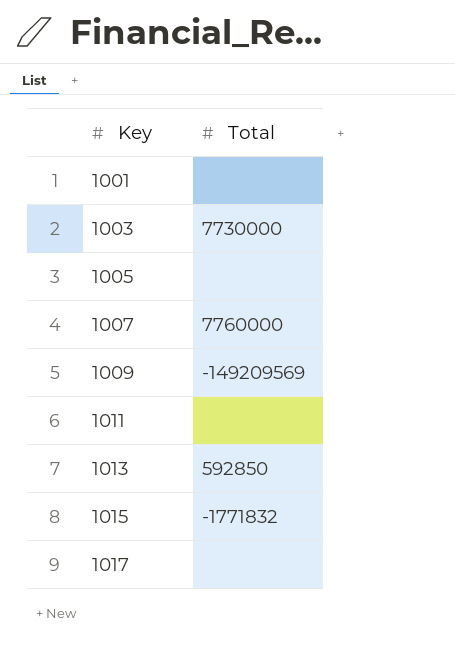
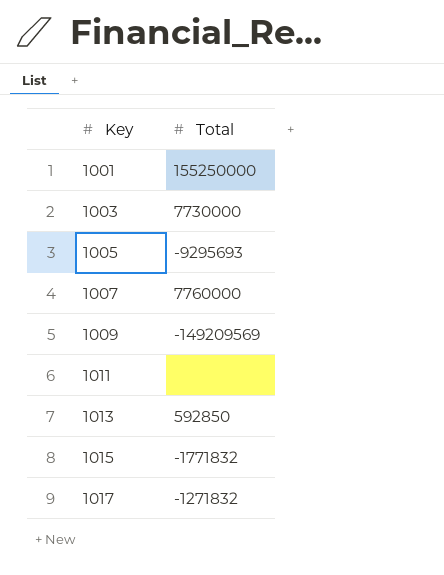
1001 | Total: none -> 155250000
1005 | Total: none -> -9295693
1017 | Total: none -> -1271832

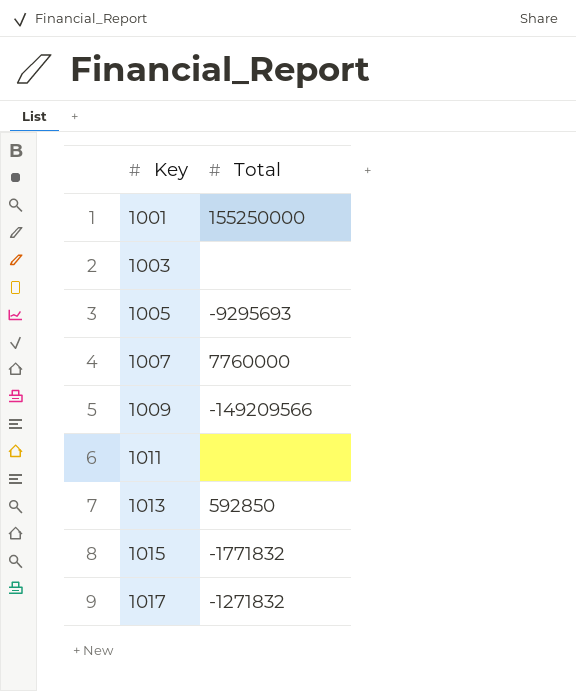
1003 | Total: 7730000 -> none
1009 | Total: -149209569 -> -149209566

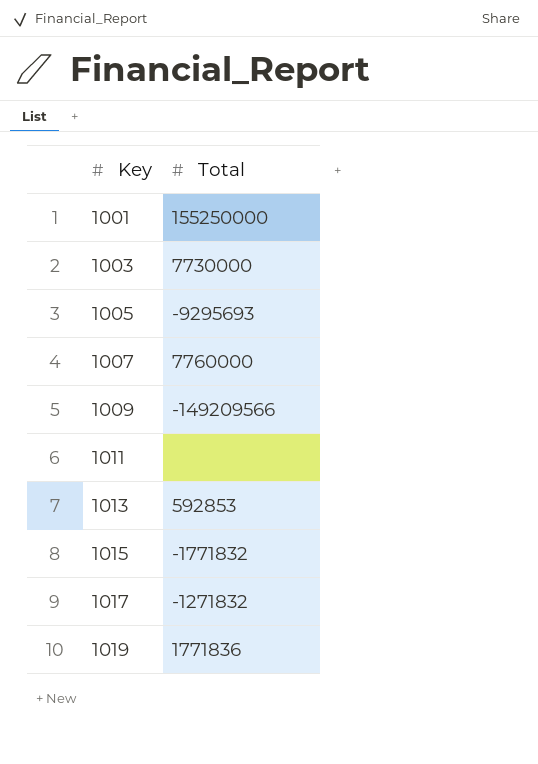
1003 | Total: none -> 7730000
1013 | Total: 592850 -> 592853
row 1019: none -> 1771836

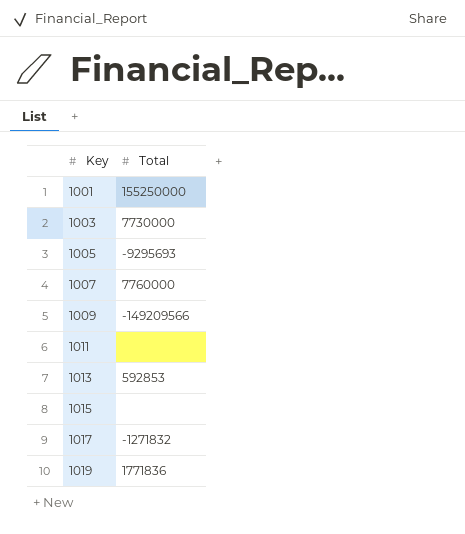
1015 | Total: -1771832 -> none

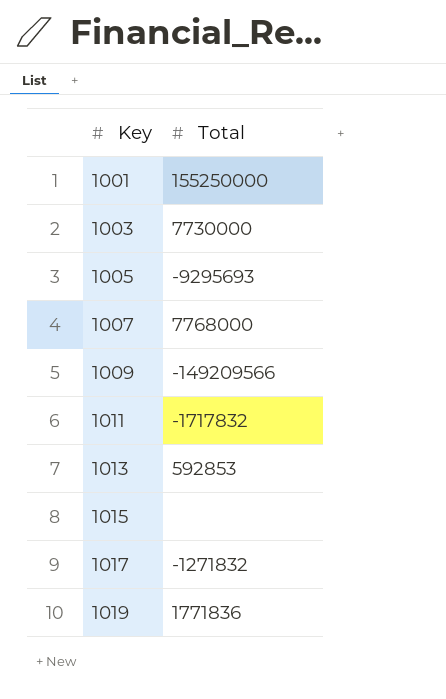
1007 | Total: 7760000 -> 7768000
1011 | Total: none -> -1717832

